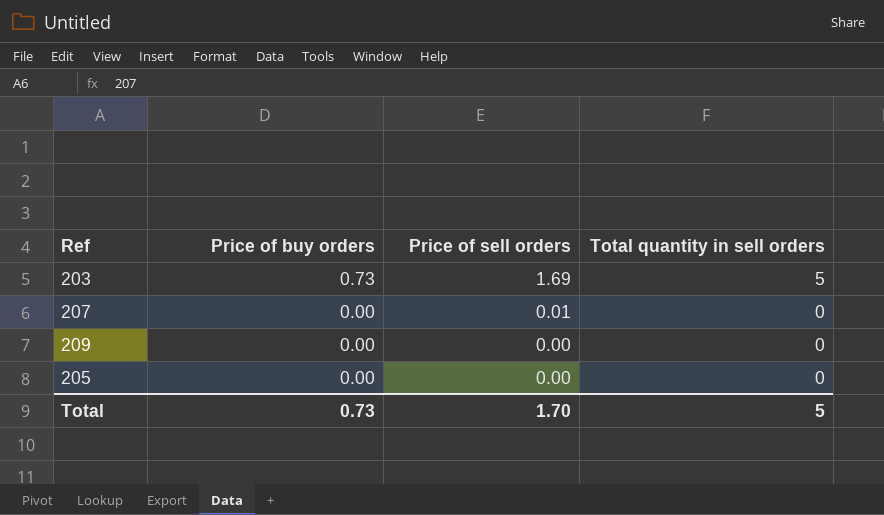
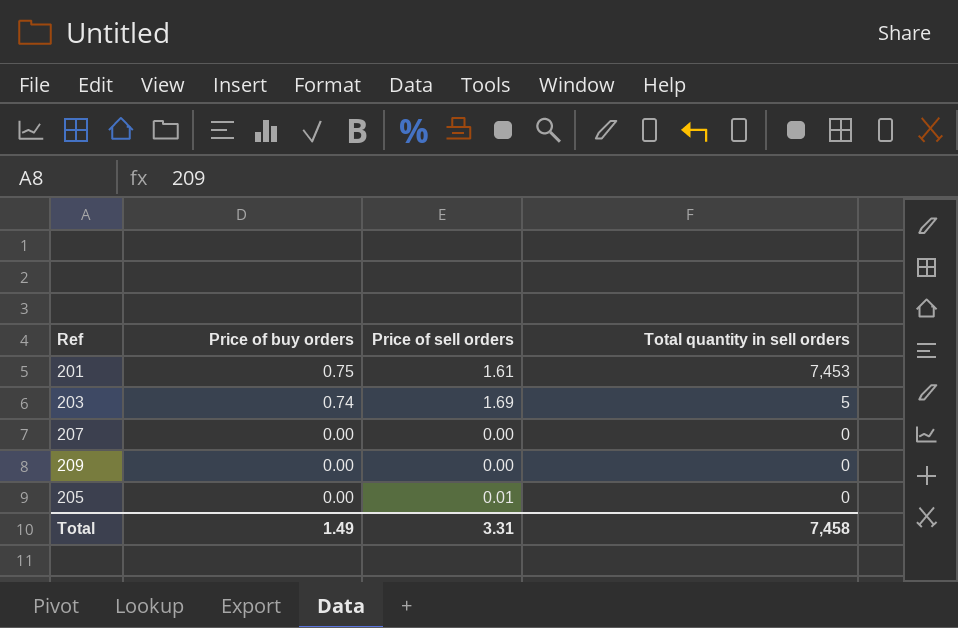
row 201: none -> 0.75 | 1.61 | 7,453
203 | Price of buy orders: 0.73 -> 0.74
207 | Price of sell orders: 0.01 -> 0.00
205 | Price of sell orders: 0.00 -> 0.01
Total | Price of buy orders: 0.73 -> 1.49
Total | Price of sell orders: 1.70 -> 3.31
Total | Total quantity in sell orders: 5 -> 7,458

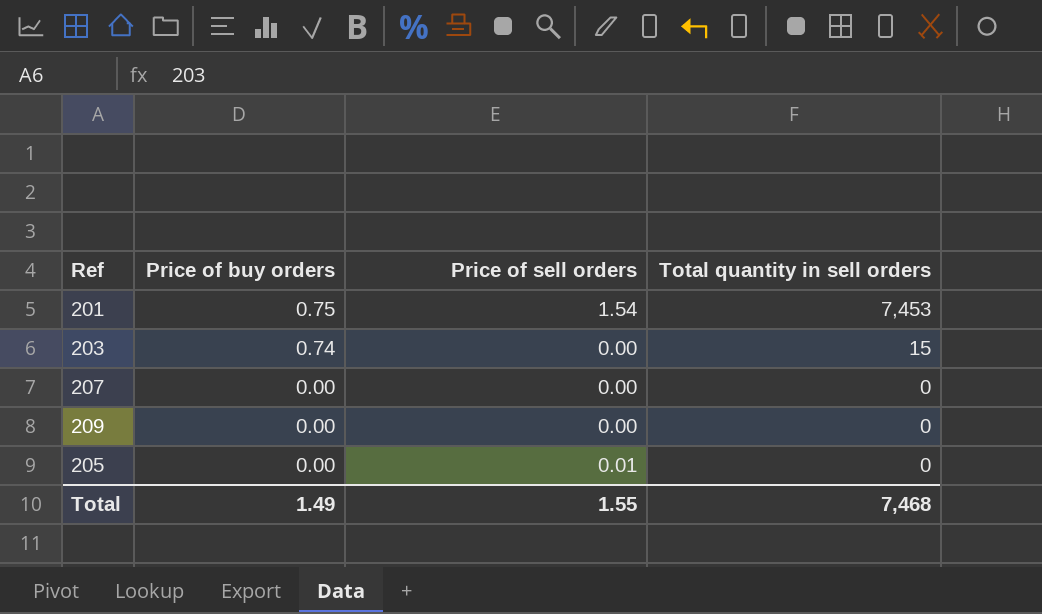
201 | Price of sell orders: 1.61 -> 1.54
203 | Price of sell orders: 1.69 -> 0.00
203 | Total quantity in sell orders: 5 -> 15
Total | Price of sell orders: 3.31 -> 1.55
Total | Total quantity in sell orders: 7,458 -> 7,468

